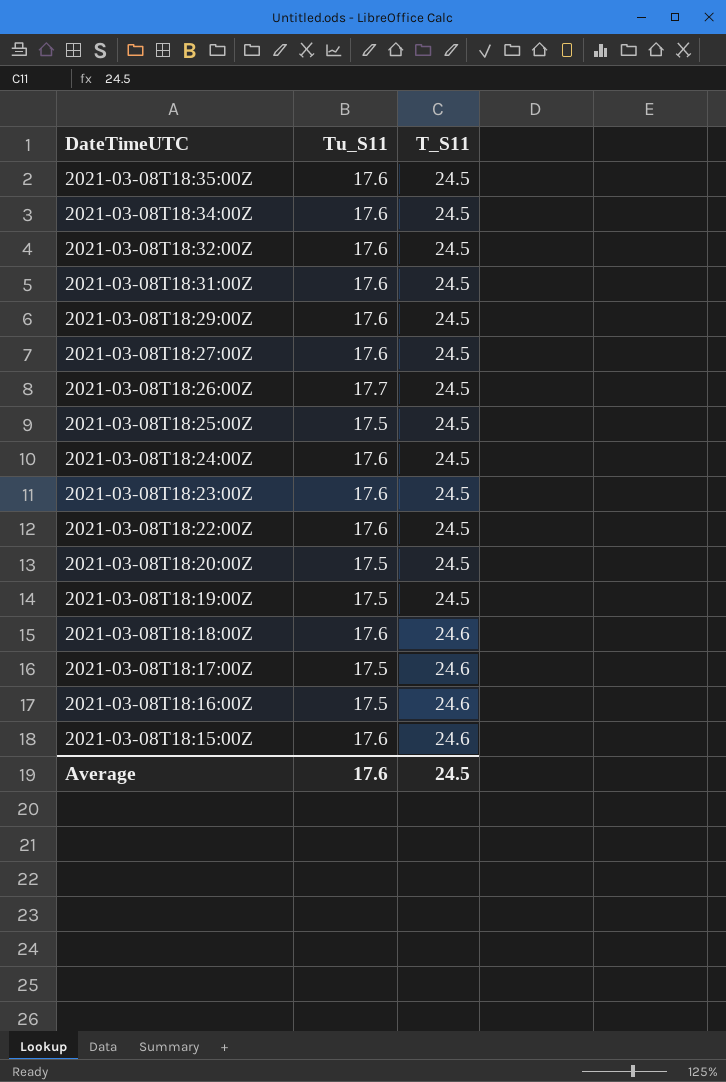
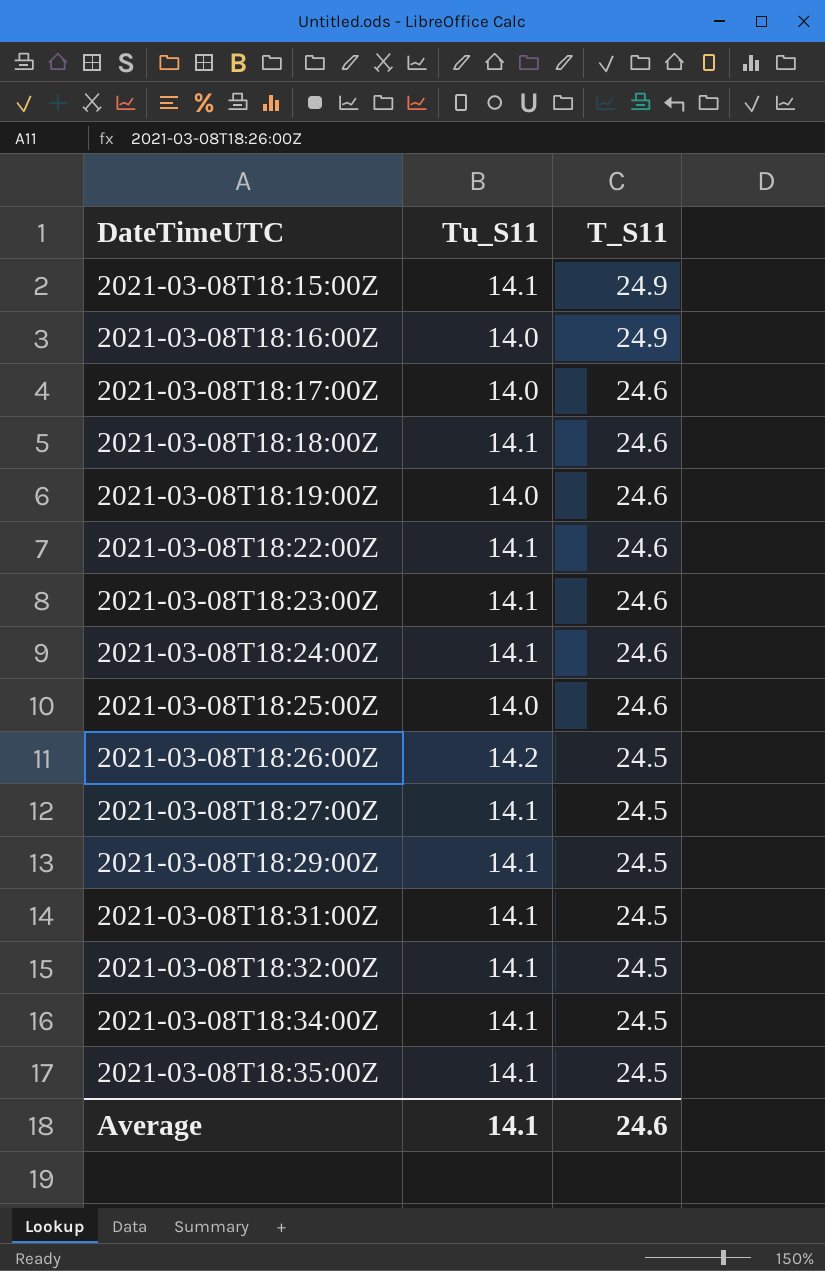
row order: DateTimeUTC descending -> DateTimeUTC ascending
row 2021-03-08T18:20:00Z: 17.5 | 24.5 -> none
2021-03-08T18:15:00Z | Tu_S11: 17.6 -> 14.1
2021-03-08T18:15:00Z | T_S11: 24.6 -> 24.9
2021-03-08T18:16:00Z | Tu_S11: 17.5 -> 14.0
2021-03-08T18:16:00Z | T_S11: 24.6 -> 24.9
2021-03-08T18:17:00Z | Tu_S11: 17.5 -> 14.0
2021-03-08T18:18:00Z | Tu_S11: 17.6 -> 14.1
2021-03-08T18:19:00Z | Tu_S11: 17.5 -> 14.0
2021-03-08T18:19:00Z | T_S11: 24.5 -> 24.6
2021-03-08T18:22:00Z | Tu_S11: 17.6 -> 14.1
2021-03-08T18:22:00Z | T_S11: 24.5 -> 24.6
2021-03-08T18:23:00Z | Tu_S11: 17.6 -> 14.1
2021-03-08T18:23:00Z | T_S11: 24.5 -> 24.6
2021-03-08T18:24:00Z | Tu_S11: 17.6 -> 14.1
2021-03-08T18:24:00Z | T_S11: 24.5 -> 24.6
2021-03-08T18:25:00Z | Tu_S11: 17.5 -> 14.0
2021-03-08T18:25:00Z | T_S11: 24.5 -> 24.6
2021-03-08T18:26:00Z | Tu_S11: 17.7 -> 14.2
2021-03-08T18:27:00Z | Tu_S11: 17.6 -> 14.1
2021-03-08T18:29:00Z | Tu_S11: 17.6 -> 14.1
2021-03-08T18:31:00Z | Tu_S11: 17.6 -> 14.1
2021-03-08T18:32:00Z | Tu_S11: 17.6 -> 14.1
2021-03-08T18:34:00Z | Tu_S11: 17.6 -> 14.1
2021-03-08T18:35:00Z | Tu_S11: 17.6 -> 14.1
Average | Tu_S11: 17.6 -> 14.1
Average | T_S11: 24.5 -> 24.6

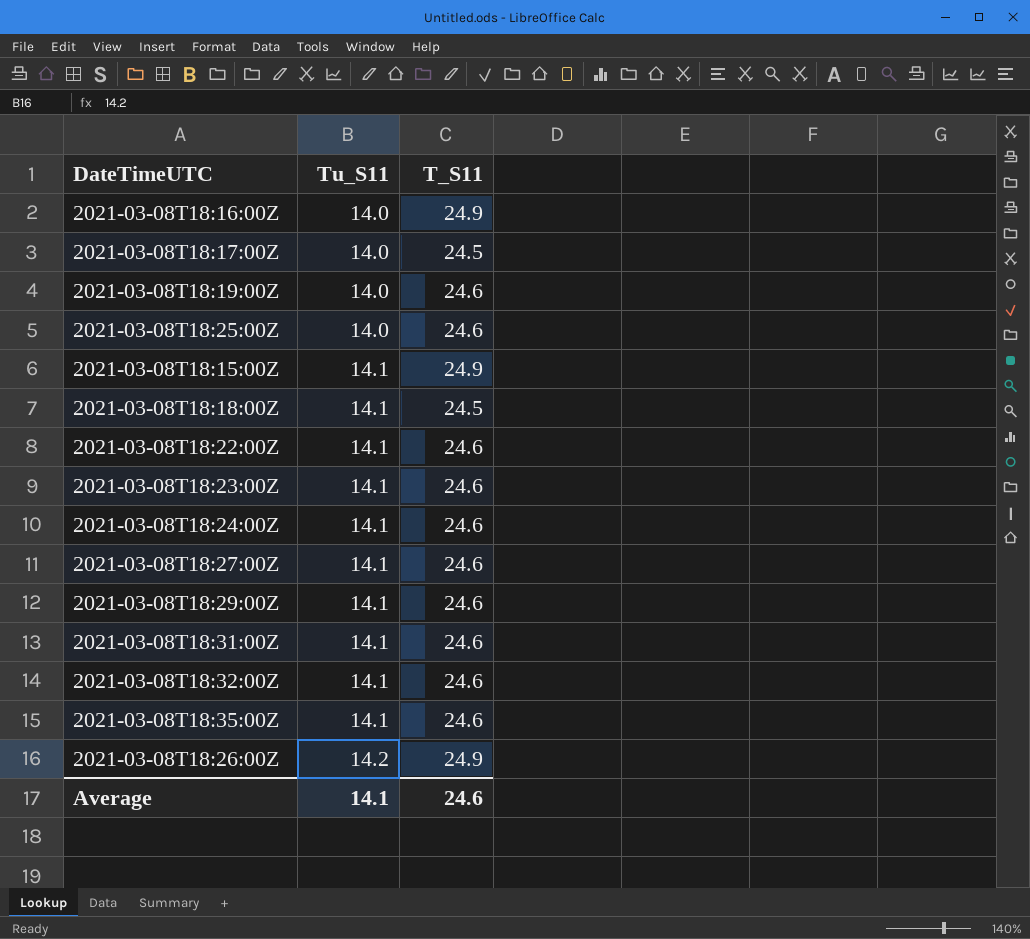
row order: DateTimeUTC ascending -> Tu_S11 ascending
row 2021-03-08T18:34:00Z: 14.1 | 24.5 -> none
2021-03-08T18:17:00Z | T_S11: 24.6 -> 24.5
2021-03-08T18:18:00Z | T_S11: 24.6 -> 24.5
2021-03-08T18:27:00Z | T_S11: 24.5 -> 24.6
2021-03-08T18:29:00Z | T_S11: 24.5 -> 24.6
2021-03-08T18:31:00Z | T_S11: 24.5 -> 24.6
2021-03-08T18:32:00Z | T_S11: 24.5 -> 24.6
2021-03-08T18:35:00Z | T_S11: 24.5 -> 24.6
2021-03-08T18:26:00Z | T_S11: 24.5 -> 24.9

